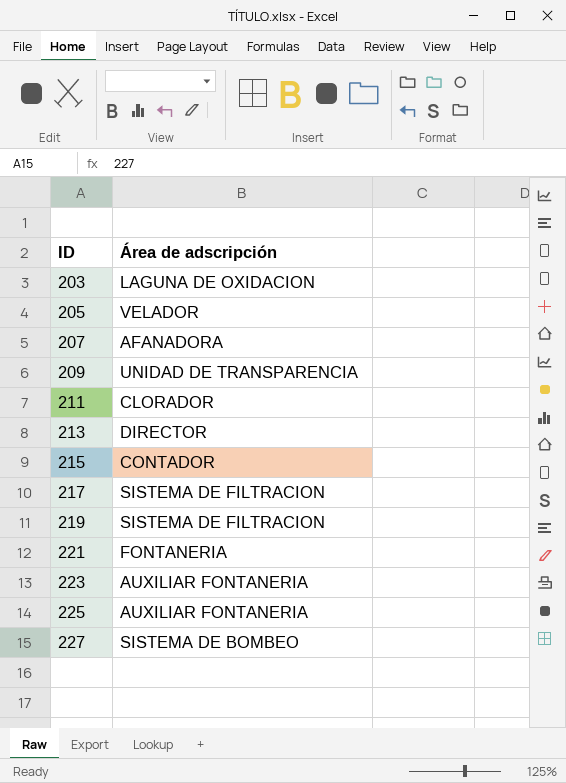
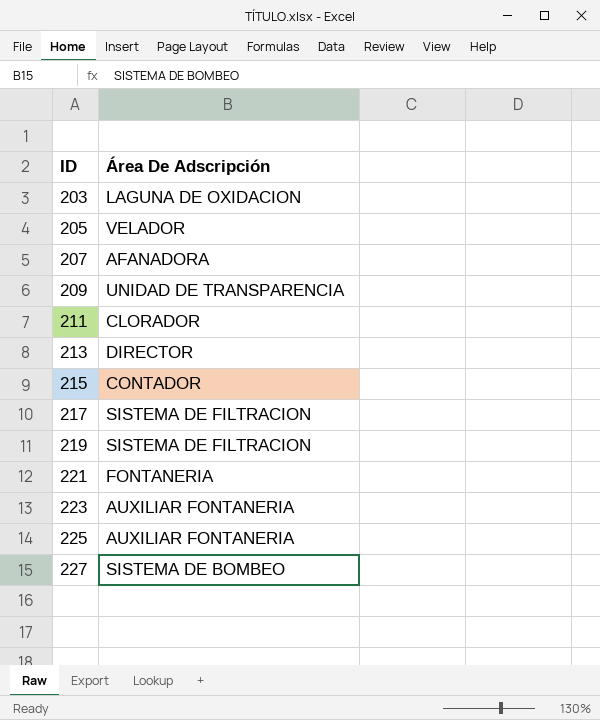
column name: Área de adscripción -> Área De Adscripción

